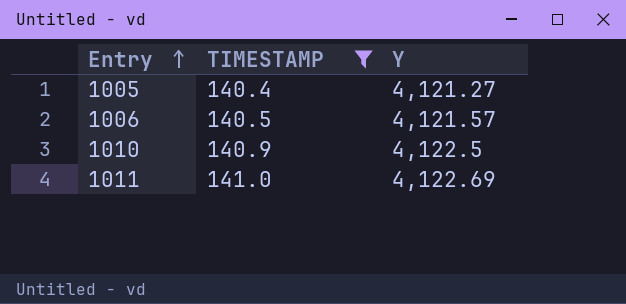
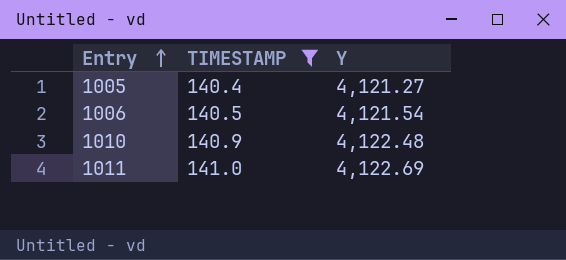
1006 | Y: 4,121.57 -> 4,121.54
1010 | Y: 4,122.5 -> 4,122.48

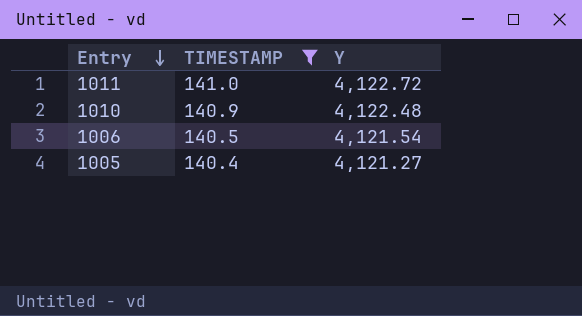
row order: Entry ascending -> Entry descending
1011 | Y: 4,122.69 -> 4,122.72

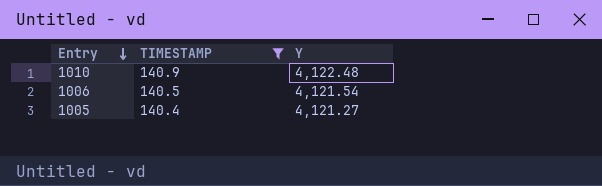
row 1011: 141.0 | 4,122.72 -> none

